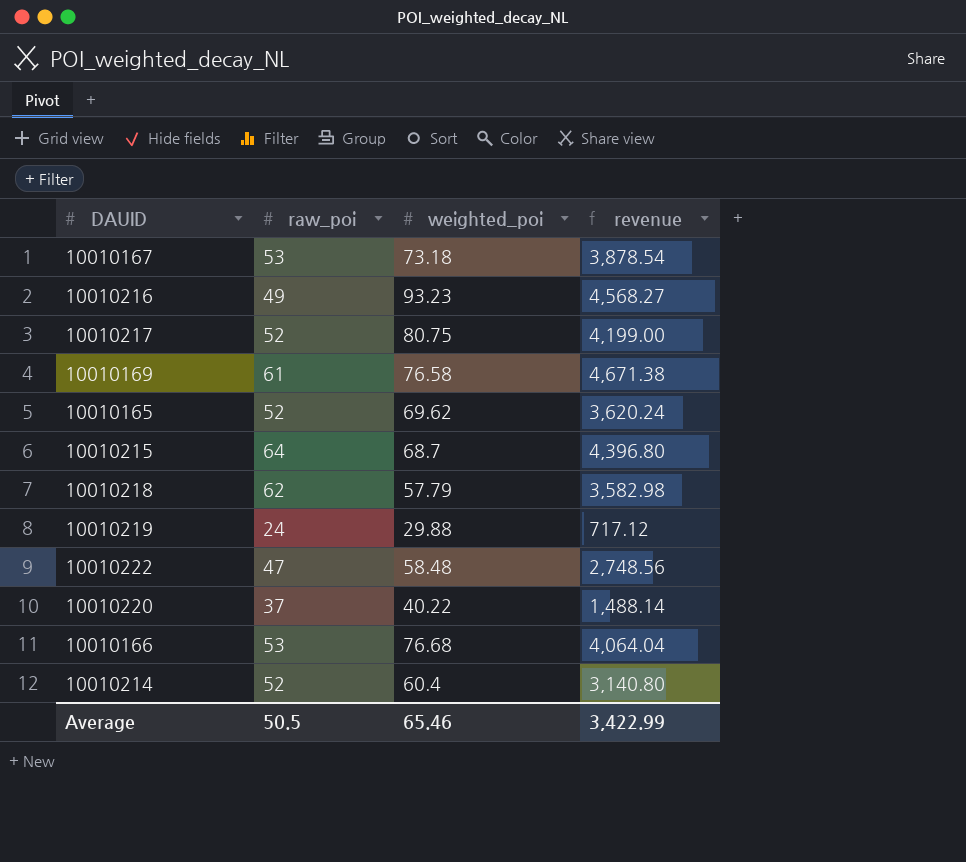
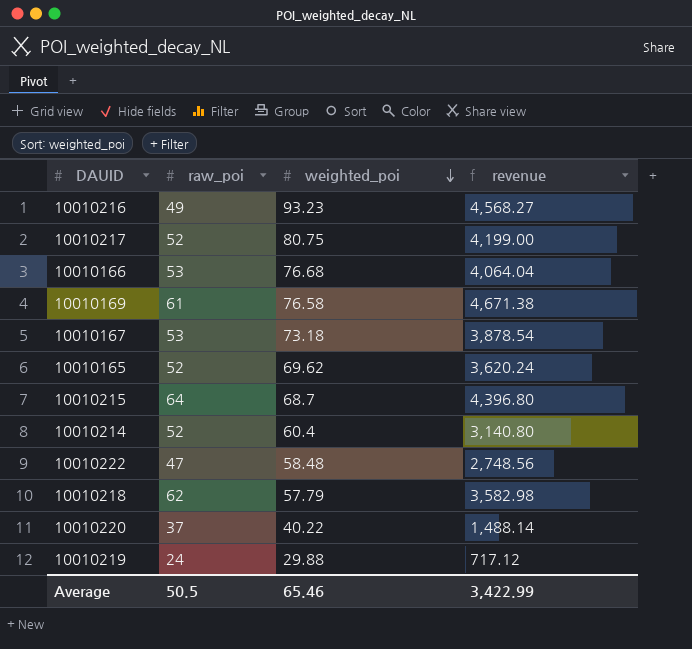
row order: none -> weighted_poi descending

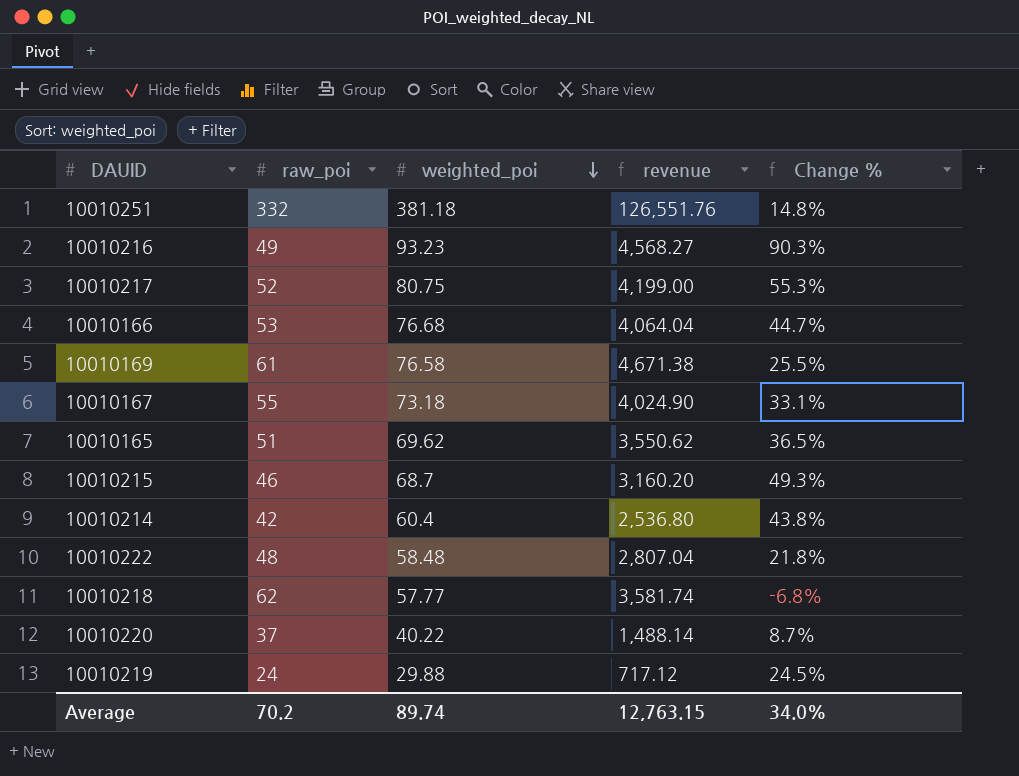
column Change % | formula: none -> ([weighted_poi] - [raw_poi]) / [raw_poi]
row 10010251: none -> 332 | 381.18 | 126,551.76 | 14.8%
10010167 | raw_poi: 53 -> 55
10010167 | revenue: 3,878.54 -> 4,024.90
10010165 | raw_poi: 52 -> 51
10010165 | revenue: 3,620.24 -> 3,550.62
10010215 | raw_poi: 64 -> 46
10010215 | revenue: 4,396.80 -> 3,160.20
10010214 | raw_poi: 52 -> 42
10010214 | revenue: 3,140.80 -> 2,536.80
10010222 | raw_poi: 47 -> 48
10010222 | revenue: 2,748.56 -> 2,807.04
10010218 | weighted_poi: 57.79 -> 57.77
10010218 | revenue: 3,582.98 -> 3,581.74
Average | raw_poi: 50.5 -> 70.2
Average | weighted_poi: 65.46 -> 89.74
Average | revenue: 3,422.99 -> 12,763.15

